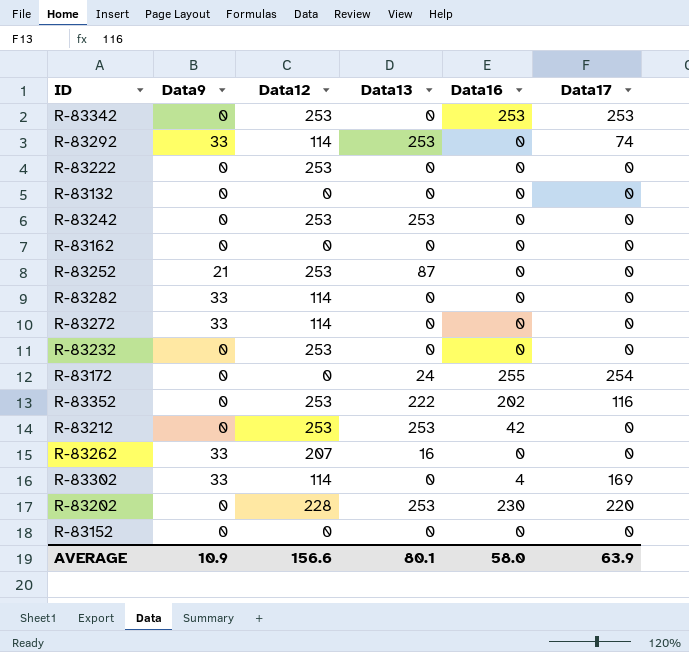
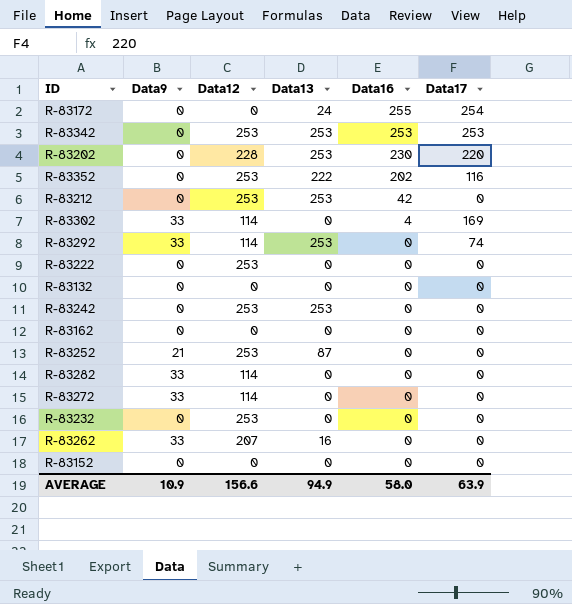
row order: none -> Data16 descending
R-83342 | Data13: 0 -> 253
AVERAGE | Data13: 80.1 -> 94.9

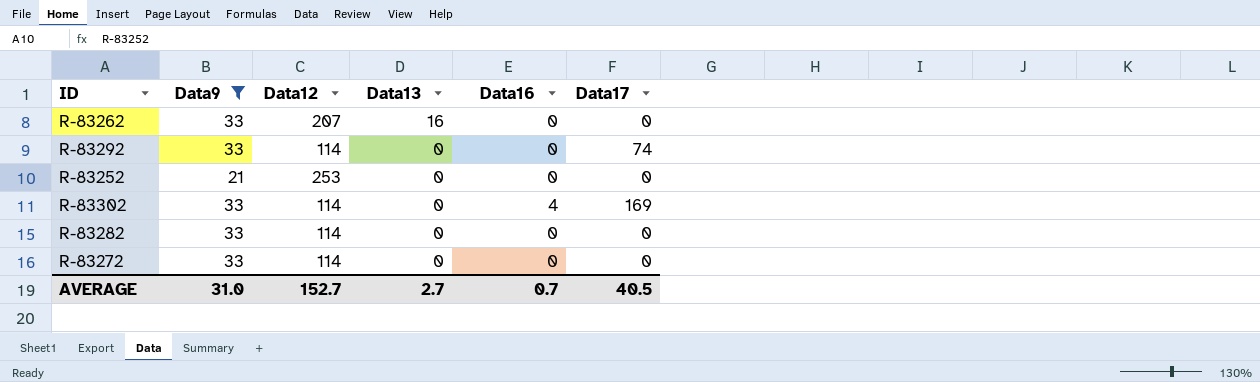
filter: none -> Data9 != 0
row order: Data16 descending -> Data13 descending
R-83292 | Data13: 253 -> 0
R-83252 | Data13: 87 -> 0
AVERAGE | Data9: 10.9 -> 31.0
AVERAGE | Data12: 156.6 -> 152.7
AVERAGE | Data13: 94.9 -> 2.7
AVERAGE | Data16: 58.0 -> 0.7
AVERAGE | Data17: 63.9 -> 40.5

